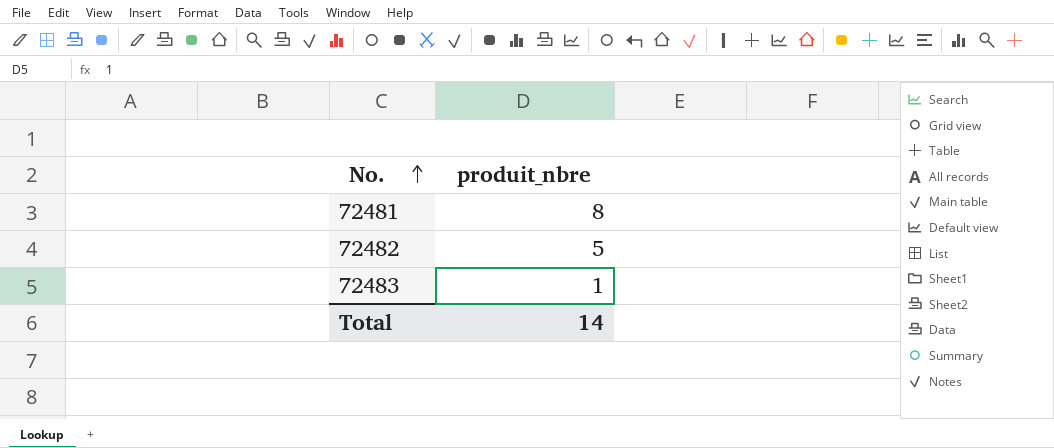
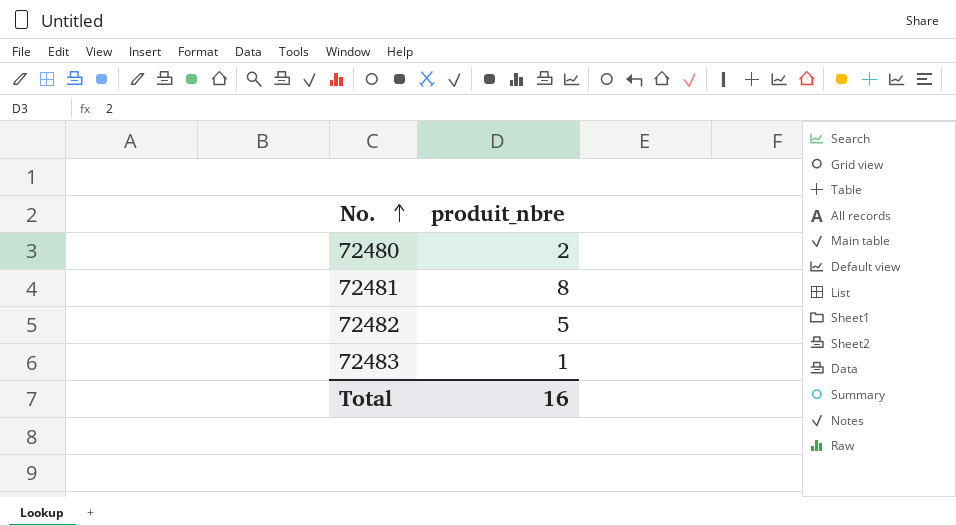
row 72480: none -> 2
Total | produit_nbre: 14 -> 16

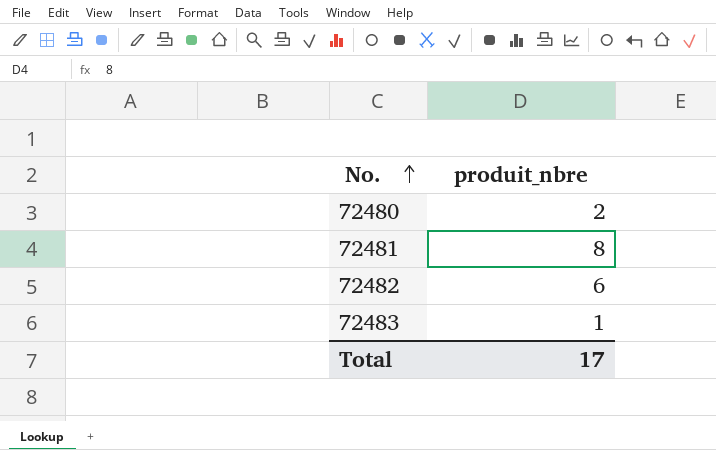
72482 | produit_nbre: 5 -> 6
Total | produit_nbre: 16 -> 17

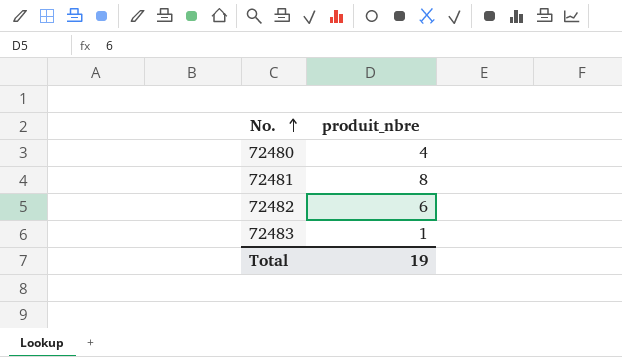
72480 | produit_nbre: 2 -> 4
Total | produit_nbre: 17 -> 19

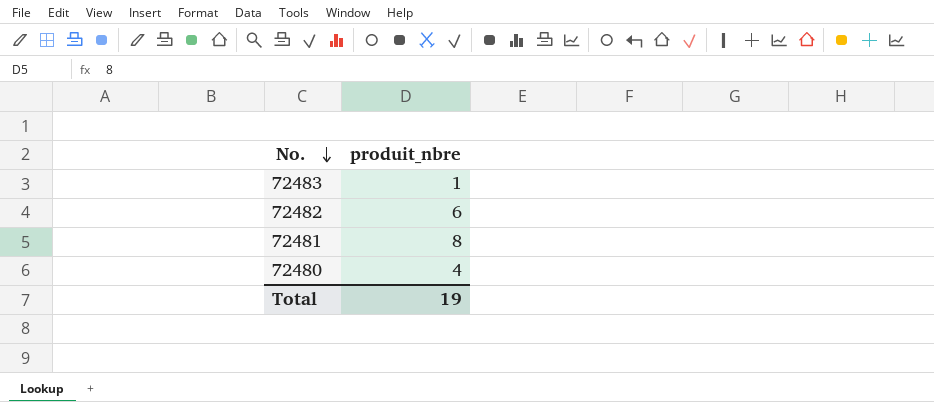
row order: No. ascending -> No. descending

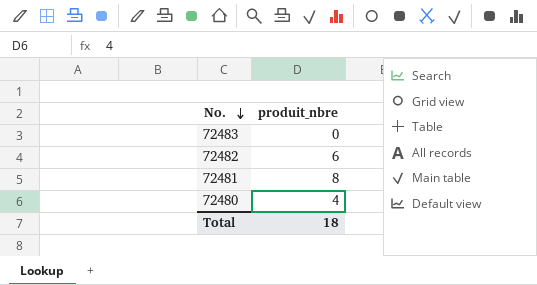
72483 | produit_nbre: 1 -> 0
Total | produit_nbre: 19 -> 18

